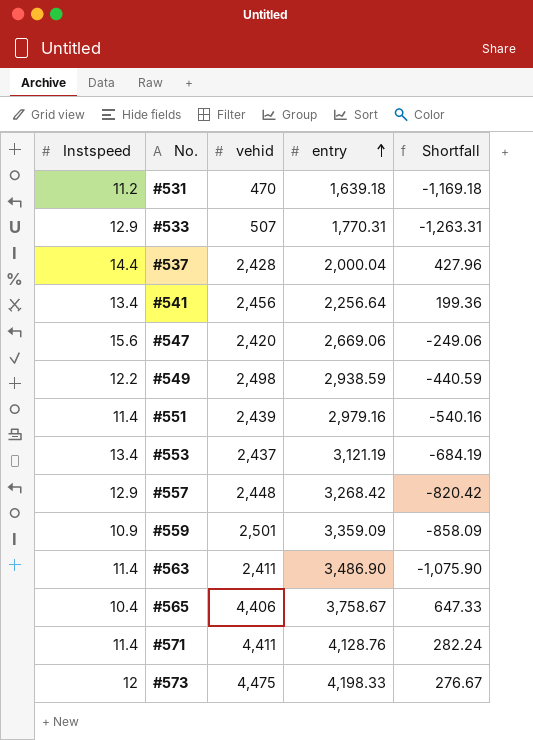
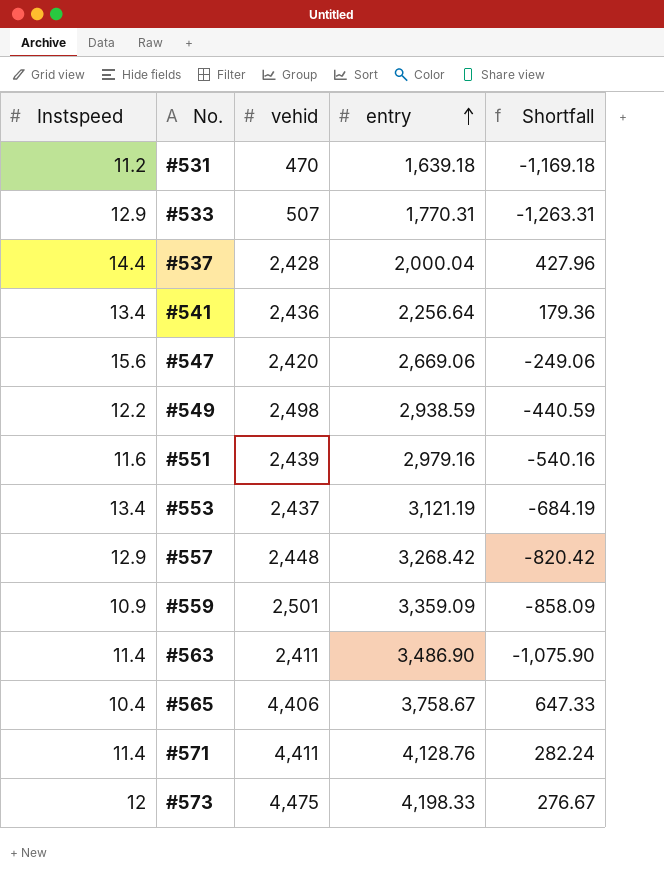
#541 | vehid: 2,456 -> 2,436
#541 | Shortfall: 199.36 -> 179.36
#551 | Instspeed: 11.4 -> 11.6

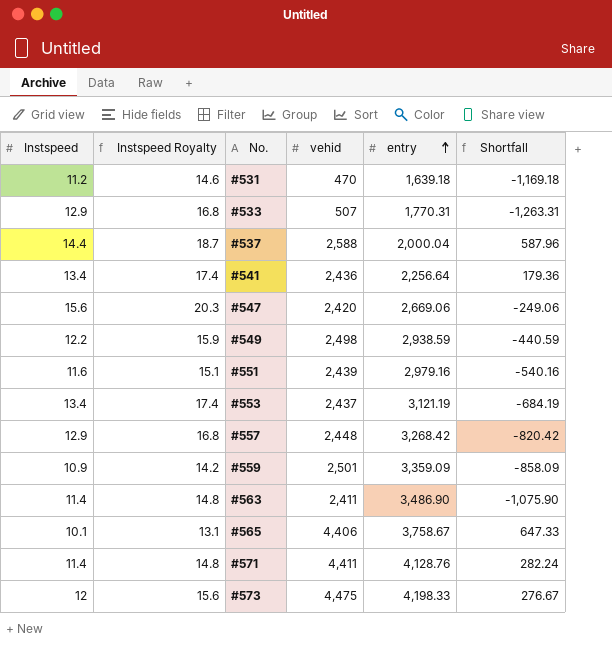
column Instspeed Royalty | formula: none -> [Instspeed] * 1.3
#537 | vehid: 2,428 -> 2,588
#537 | Shortfall: 427.96 -> 587.96
#565 | Instspeed: 10.4 -> 10.1

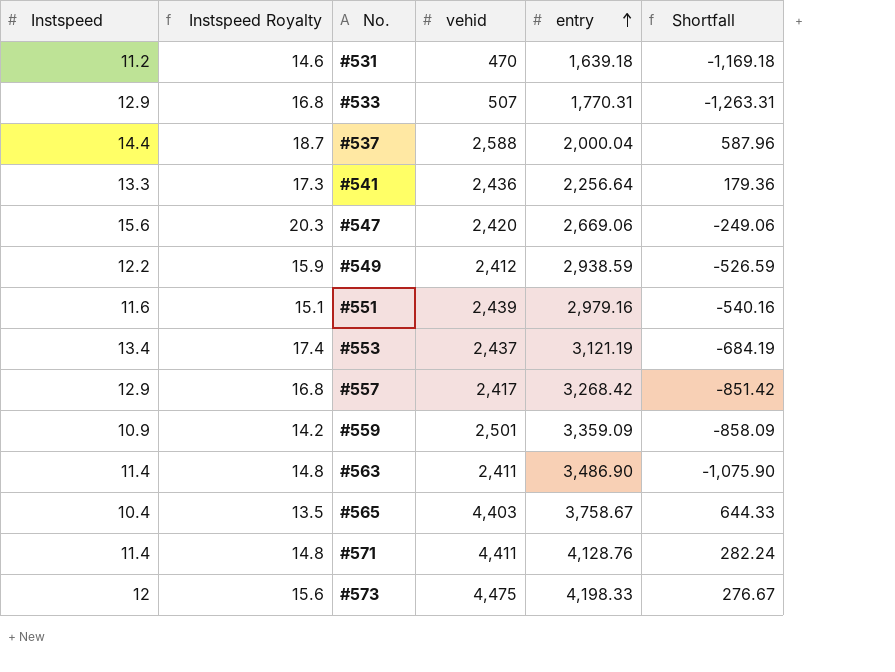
#541 | Instspeed: 13.4 -> 13.3
#541 | Instspeed Royalty: 17.4 -> 17.3
#549 | vehid: 2,498 -> 2,412
#549 | Shortfall: -440.59 -> -526.59
#557 | vehid: 2,448 -> 2,417
#557 | Shortfall: -820.42 -> -851.42
#565 | Instspeed: 10.1 -> 10.4
#565 | Instspeed Royalty: 13.1 -> 13.5
#565 | vehid: 4,406 -> 4,403
#565 | Shortfall: 647.33 -> 644.33

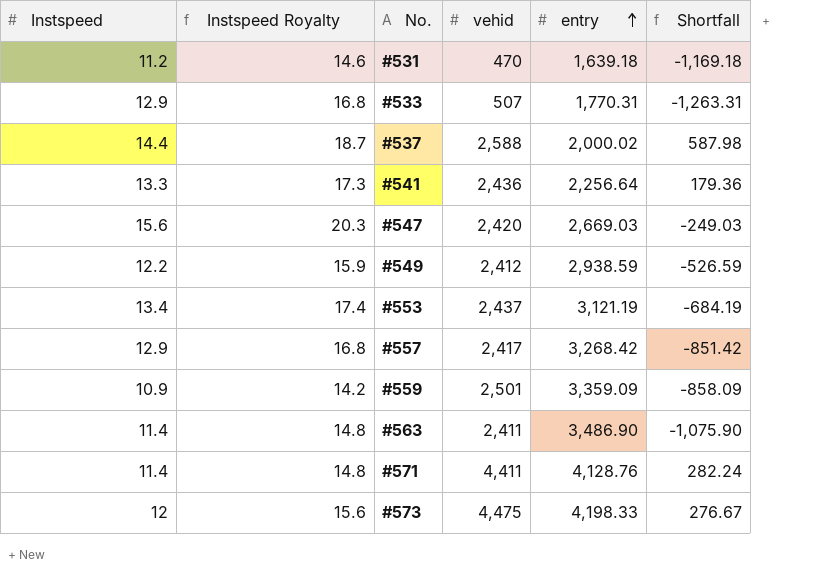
row #551: 11.6 | 15.1 | 2,439 | 2,979.16 | -540.16 -> none
row #565: 10.4 | 13.5 | 4,403 | 3,758.67 | 644.33 -> none
#537 | entry: 2,000.04 -> 2,000.02
#537 | Shortfall: 587.96 -> 587.98
#547 | entry: 2,669.06 -> 2,669.03
#547 | Shortfall: -249.06 -> -249.03

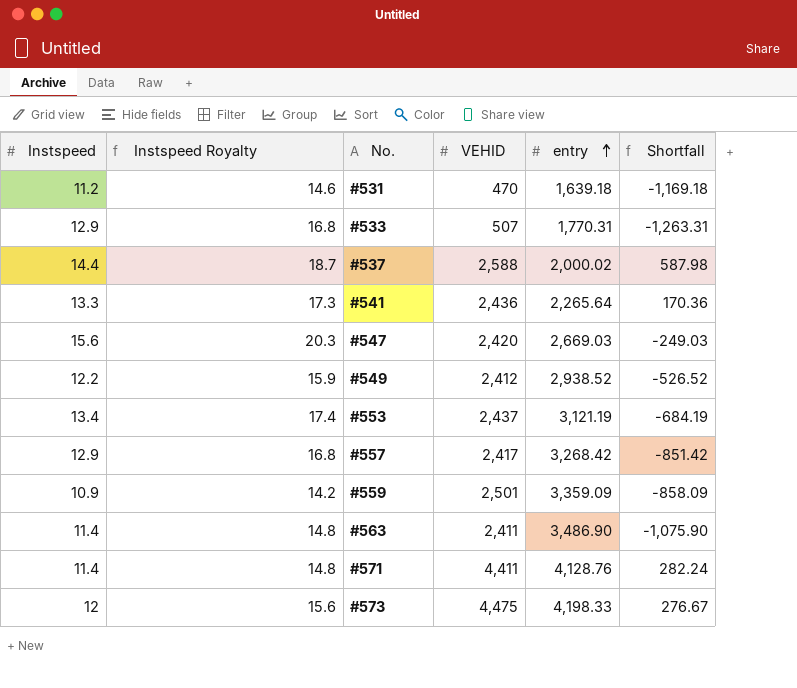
column name: vehid -> VEHID
#541 | entry: 2,256.64 -> 2,265.64
#541 | Shortfall: 179.36 -> 170.36
#549 | entry: 2,938.59 -> 2,938.52
#549 | Shortfall: -526.59 -> -526.52

